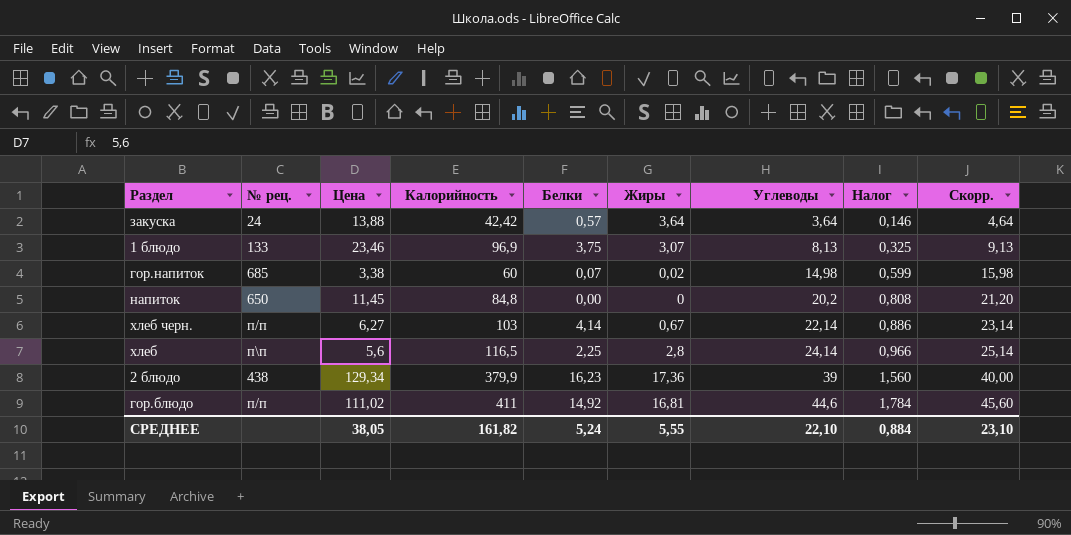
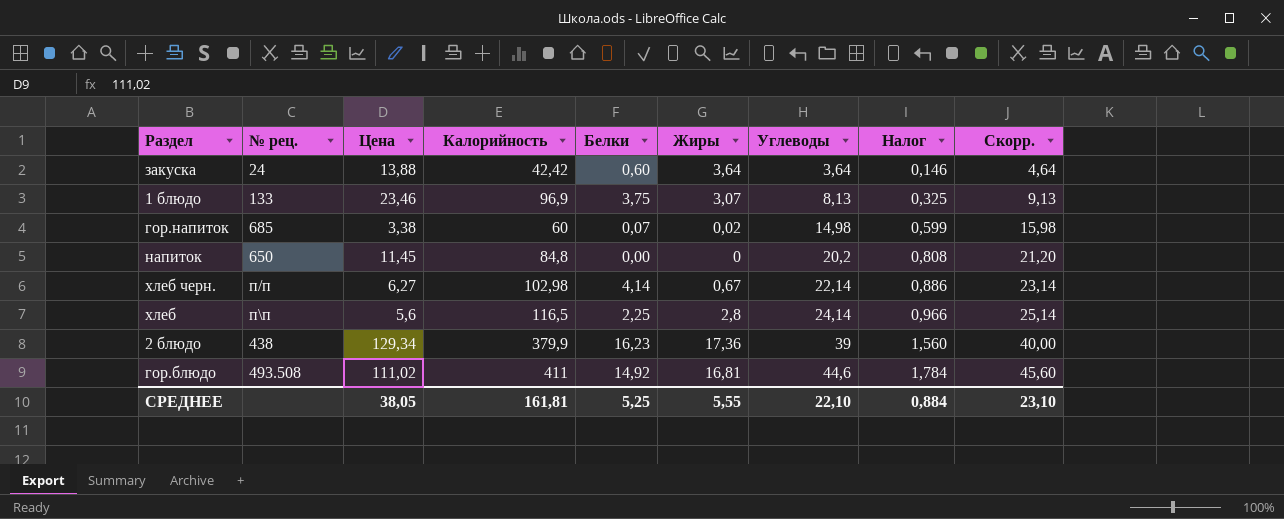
закуска | Белки: 0,57 -> 0,60
хлеб черн. | Калорийность: 103 -> 102,98
гор.блюдо | № рец.: п/п -> 493.508
СРЕДНЕЕ | Калорийность: 161,82 -> 161,81
СРЕДНЕЕ | Белки: 5,24 -> 5,25

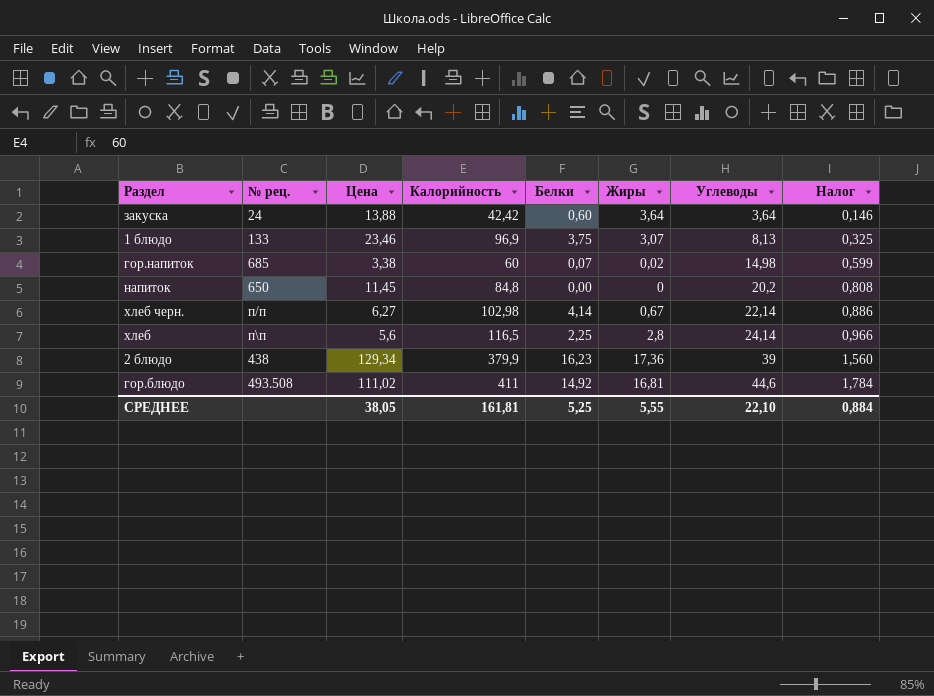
column Скорр. | formula: [Углеводы] + 1 -> none

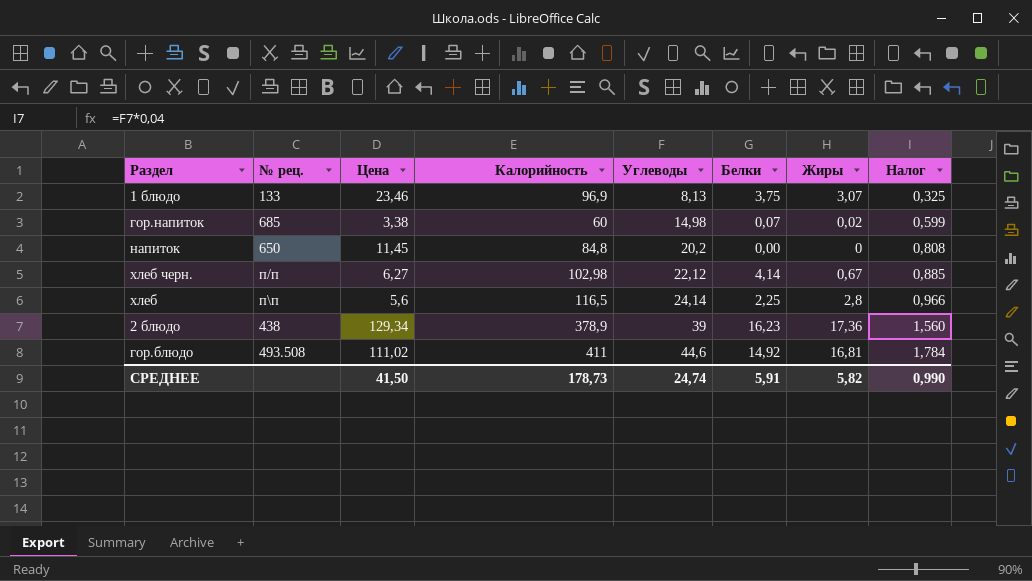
column Углеводы | position: 7 -> 5
row закуска: 24 | 13,88 | 42,42 | 0,60 | 3,64 | 3,64 | 0,146 -> none
хлеб черн. | Углеводы: 22,14 -> 22,12
хлеб черн. | Налог: 0,886 -> 0,885
2 блюдо | Калорийность: 379,9 -> 378,9
СРЕДНЕЕ | Цена: 38,05 -> 41,50
СРЕДНЕЕ | Калорийность: 161,81 -> 178,73
СРЕДНЕЕ | Углеводы: 22,10 -> 24,74
СРЕДНЕЕ | Белки: 5,25 -> 5,91
СРЕДНЕЕ | Жиры: 5,55 -> 5,82
СРЕДНЕЕ | Налог: 0,884 -> 0,990

